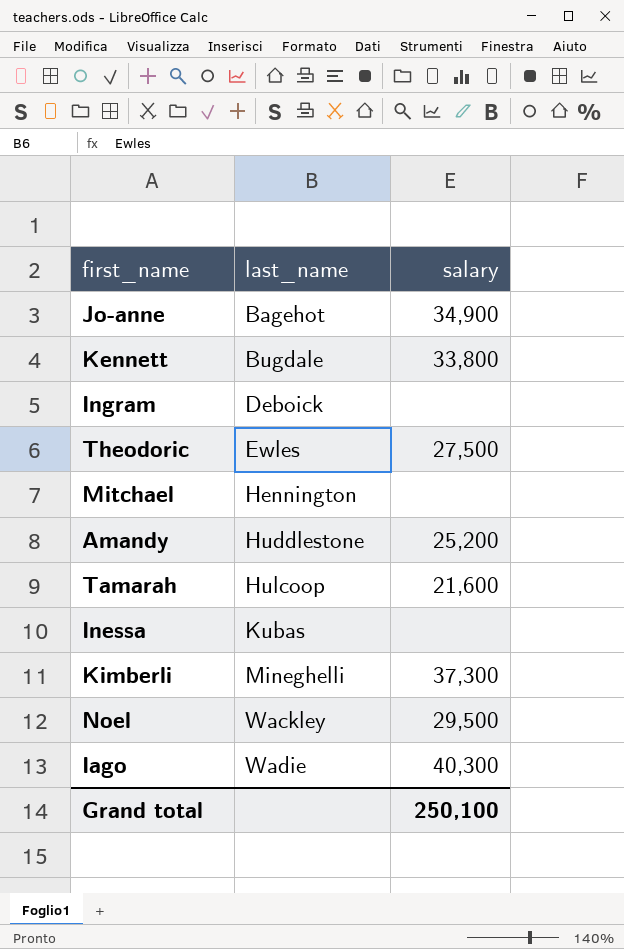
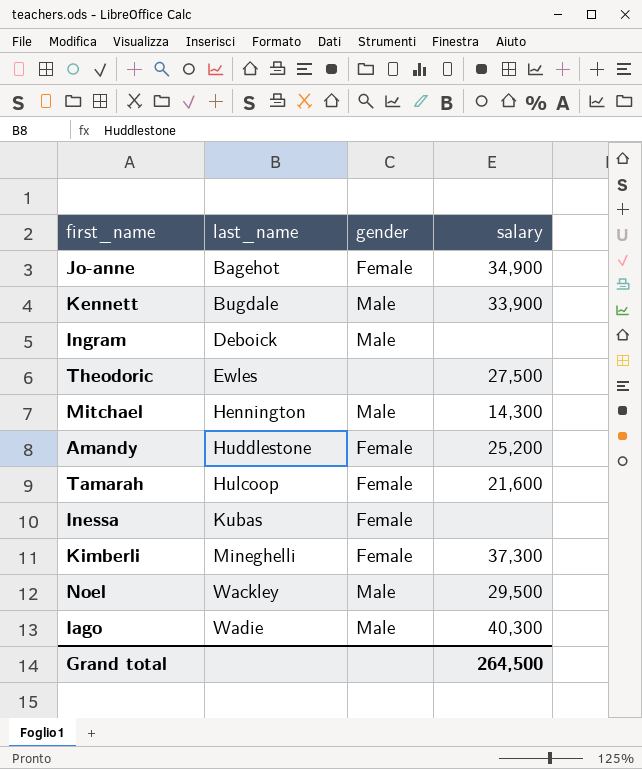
column gender | position: none -> 3
Kennett | salary: 33,800 -> 33,900
Mitchael | salary: none -> 14,300
Grand total | salary: 250,100 -> 264,500

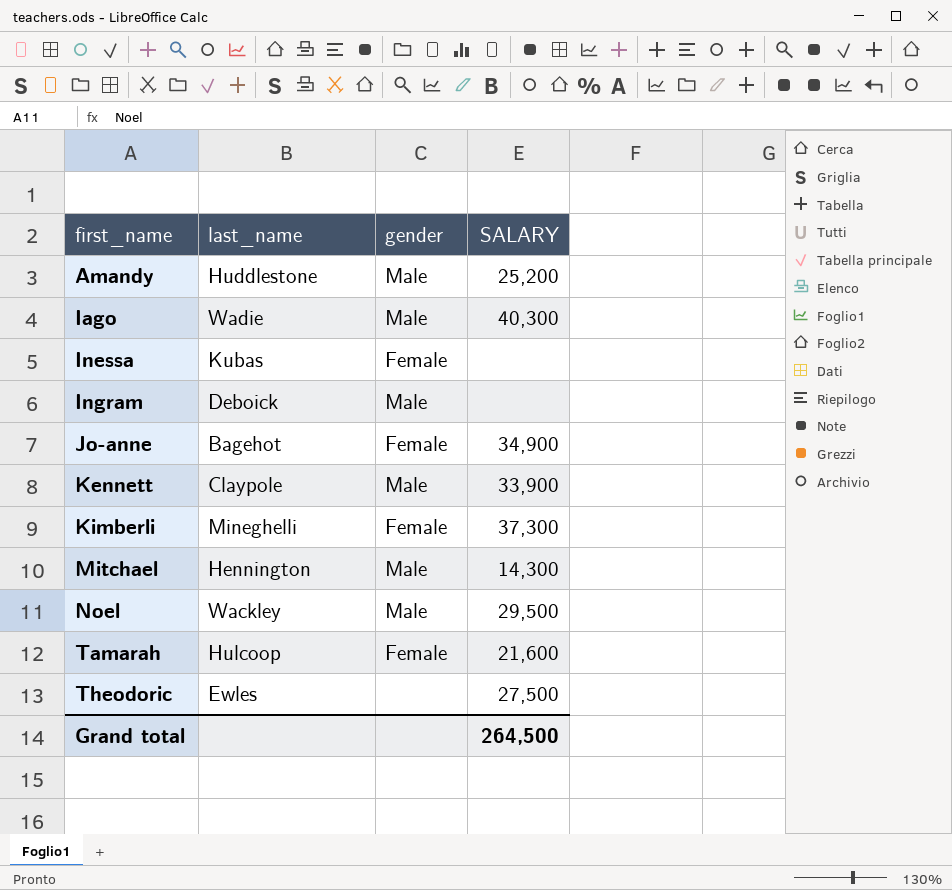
row order: last_name ascending -> first_name ascending
column name: salary -> SALARY
Amandy | gender: Female -> Male
Kennett | last_name: Bugdale -> Claypole

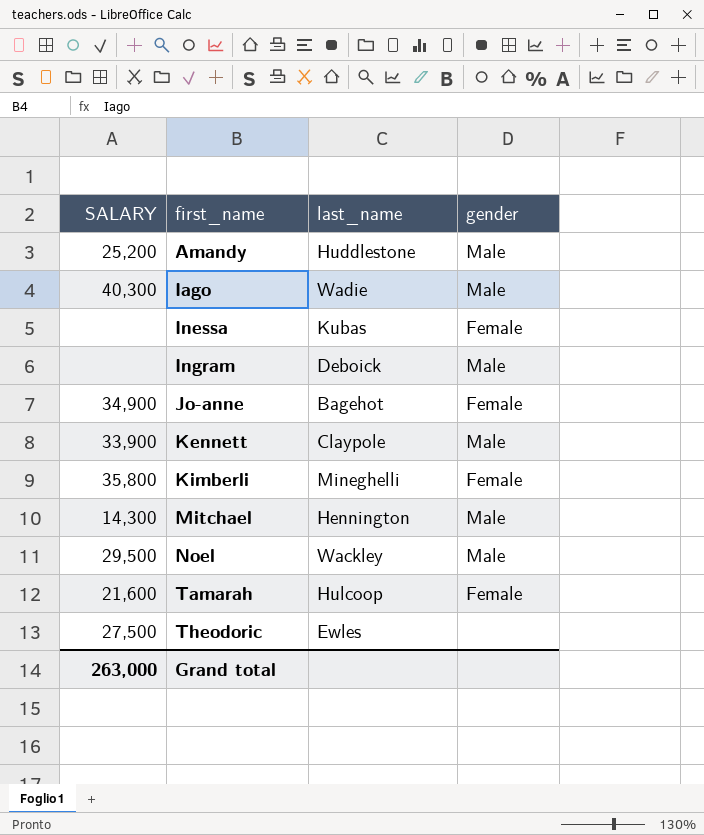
column SALARY | position: 4 -> 1
Kimberli | SALARY: 37,300 -> 35,800
Grand total | SALARY: 264,500 -> 263,000

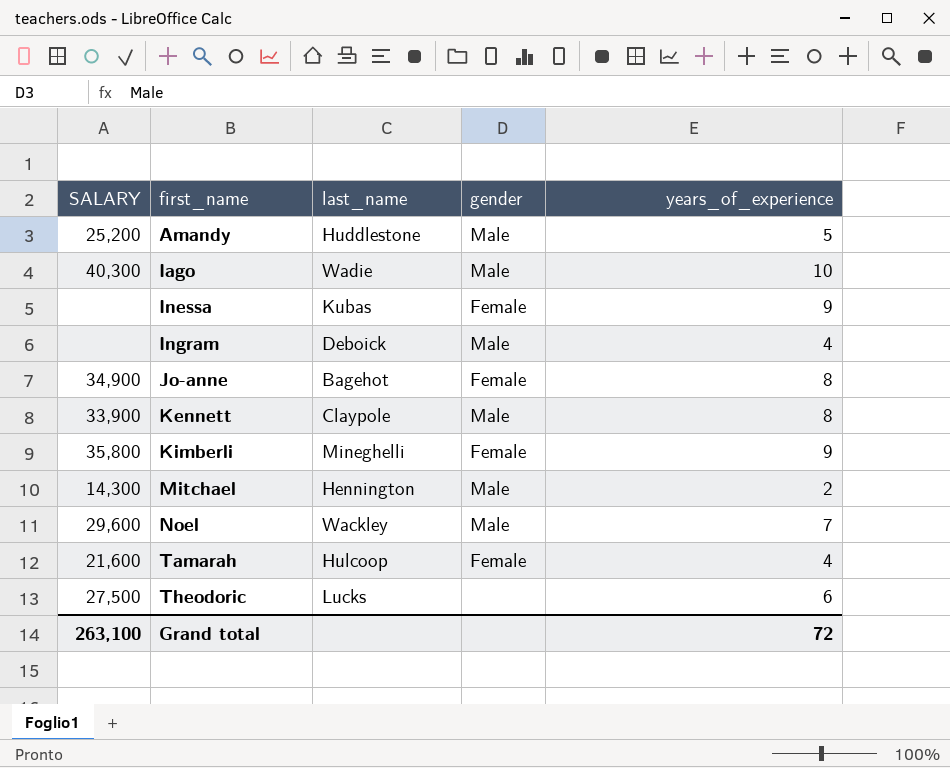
column years_of_experience | position: none -> 5
Noel | SALARY: 29,500 -> 29,600
Theodoric | last_name: Ewles -> Lucks
Grand total | SALARY: 263,000 -> 263,100

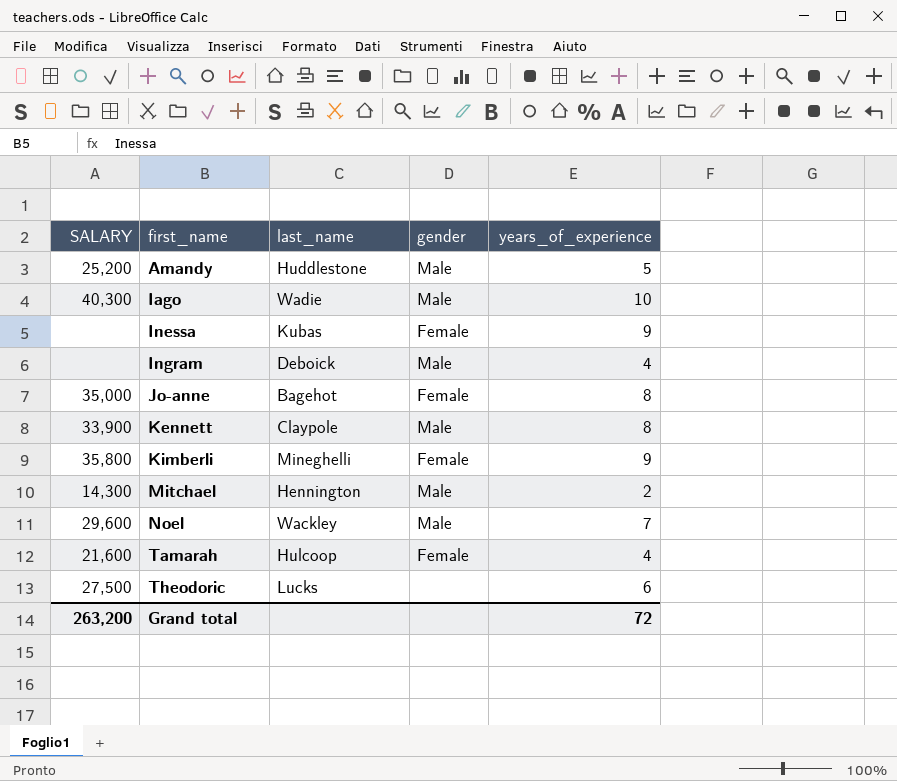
Jo-anne | SALARY: 34,900 -> 35,000
Grand total | SALARY: 263,100 -> 263,200

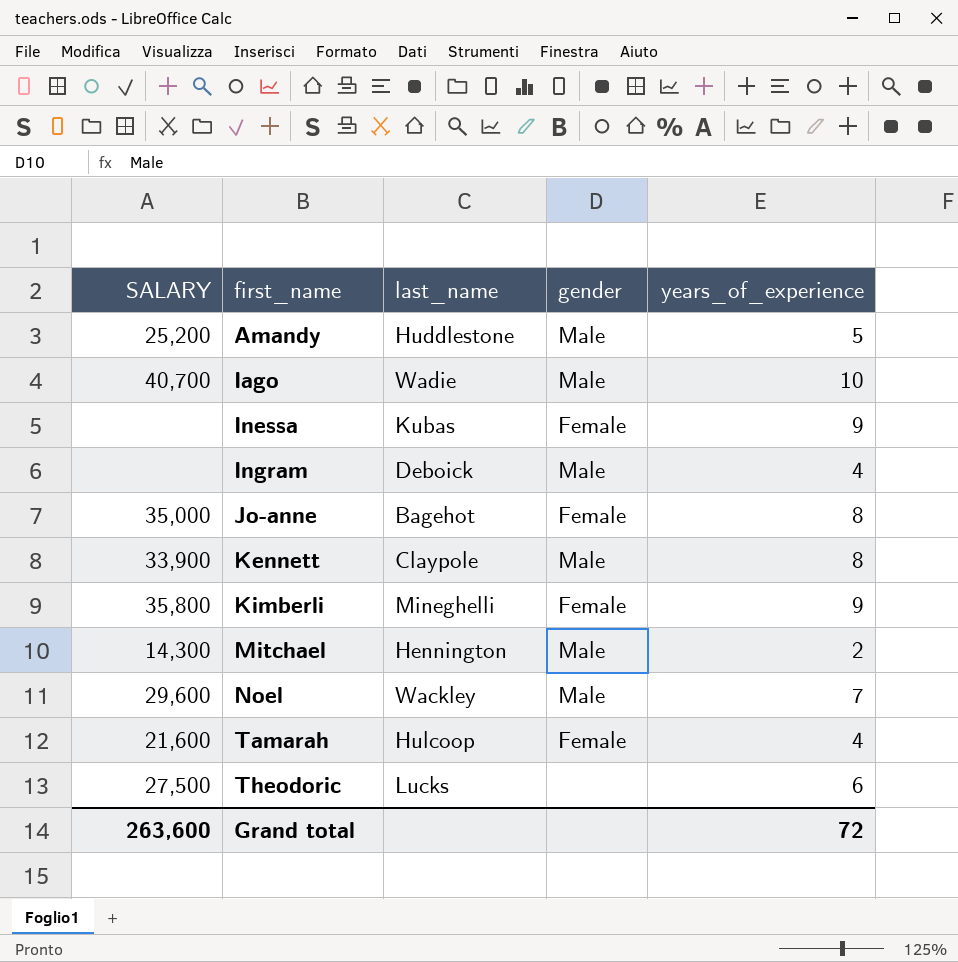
Iago | SALARY: 40,300 -> 40,700
Grand total | SALARY: 263,200 -> 263,600

